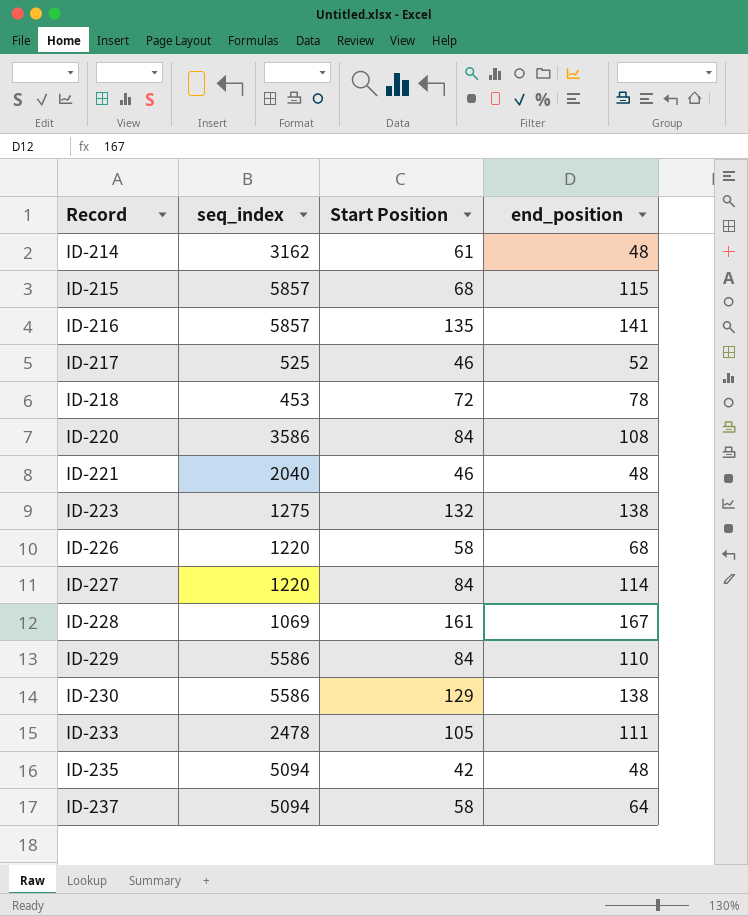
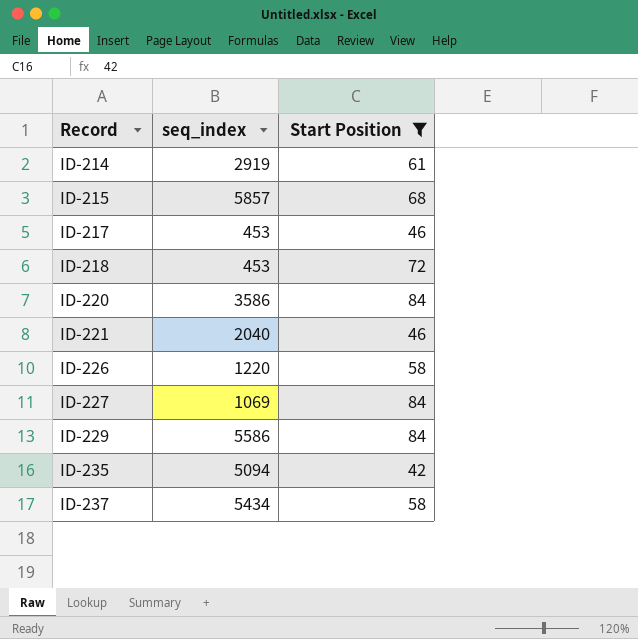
filter: none -> Start Position <= 84
column end_position | position: 4 -> none
ID-214 | seq_index: 3162 -> 2919
ID-217 | seq_index: 525 -> 453
ID-227 | seq_index: 1220 -> 1069
ID-237 | seq_index: 5094 -> 5434

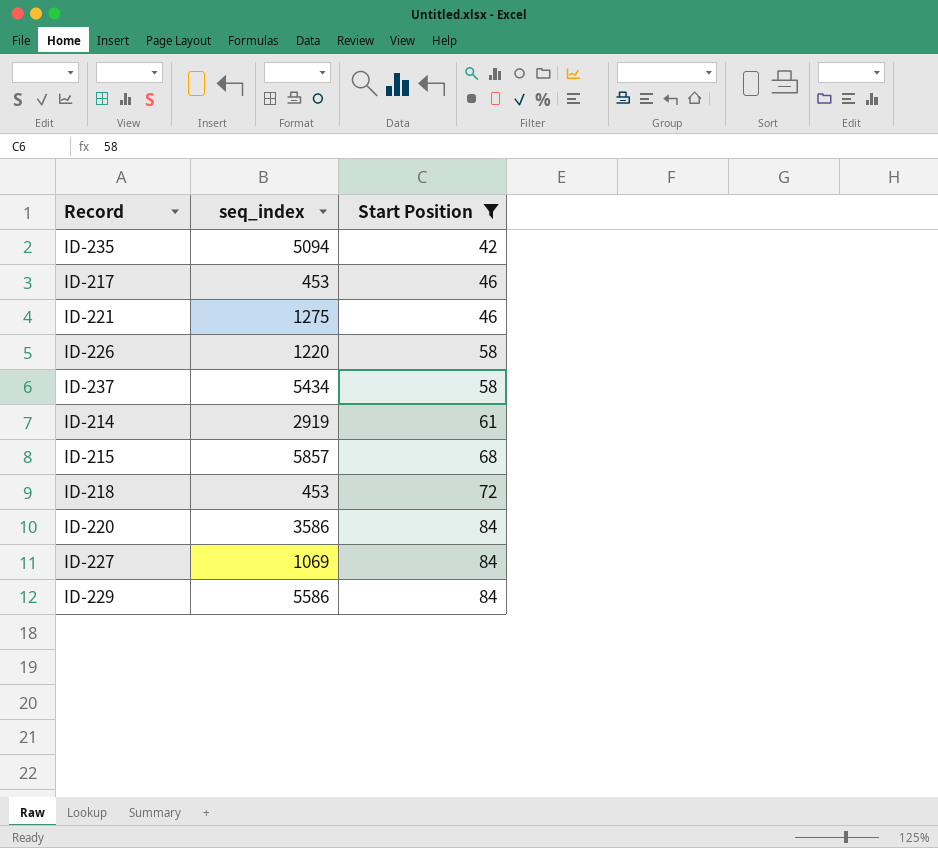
row order: Record ascending -> Start Position ascending
ID-221 | seq_index: 2040 -> 1275

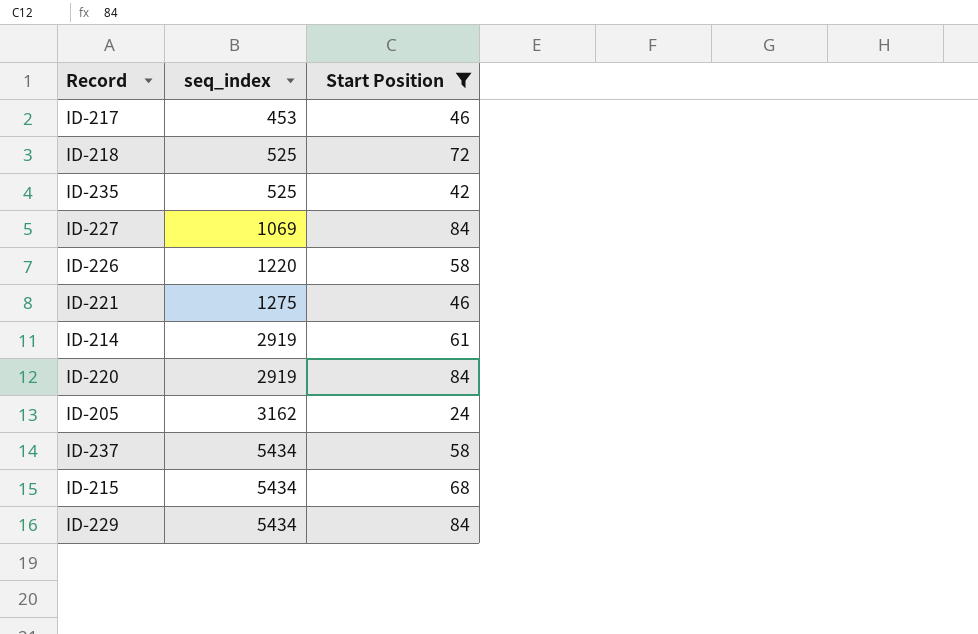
row order: Start Position ascending -> seq_index ascending
ID-218 | seq_index: 453 -> 525
ID-235 | seq_index: 5094 -> 525
ID-220 | seq_index: 3586 -> 2919
row ID-205: none -> 3162 | 24
ID-215 | seq_index: 5857 -> 5434
ID-229 | seq_index: 5586 -> 5434

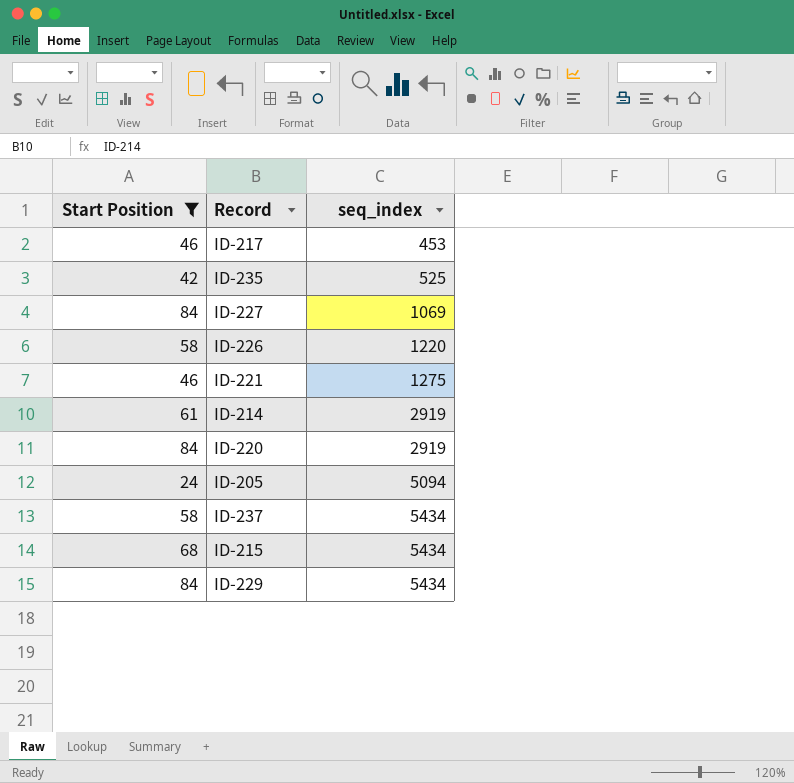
column Start Position | position: 3 -> 1
row ID-218: 525 | 72 -> none
ID-205 | seq_index: 3162 -> 5094

